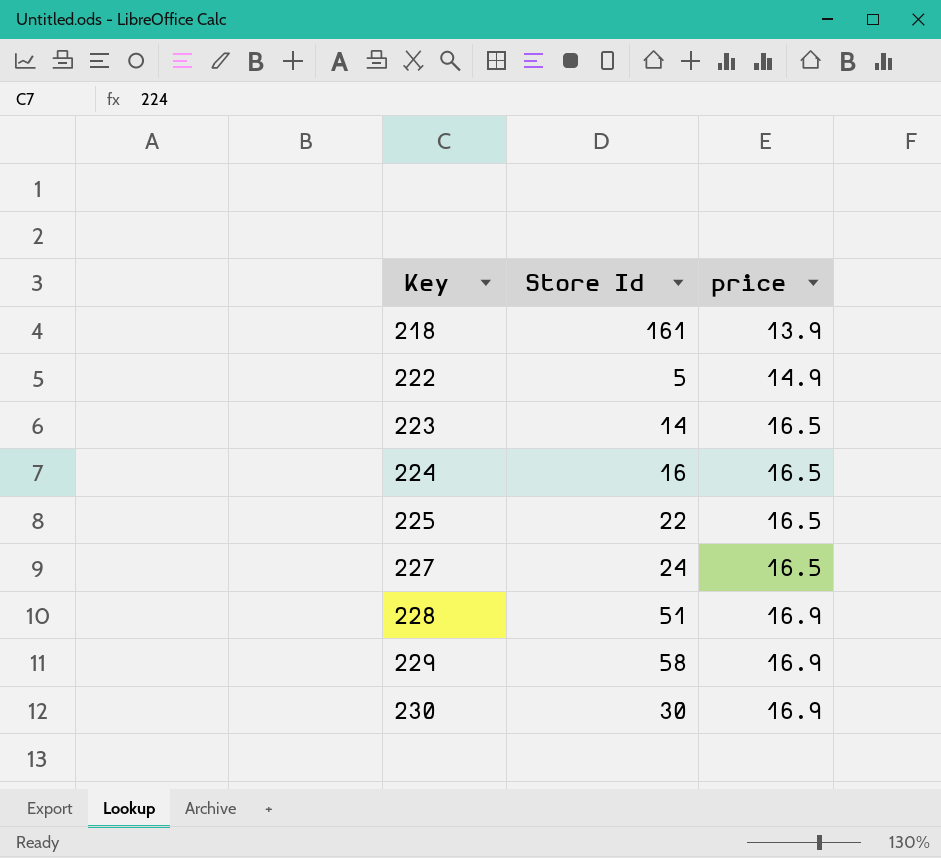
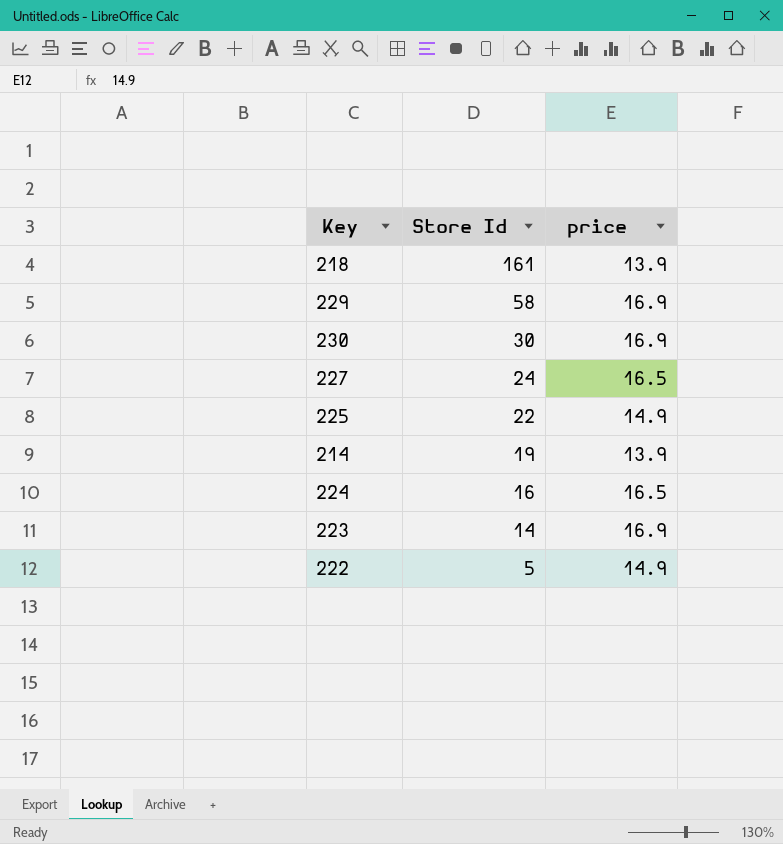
row order: Key ascending -> Store Id descending
row 228: 51 | 16.9 -> none
225 | price: 16.5 -> 14.9
row 214: none -> 19 | 13.9
223 | price: 16.5 -> 16.9

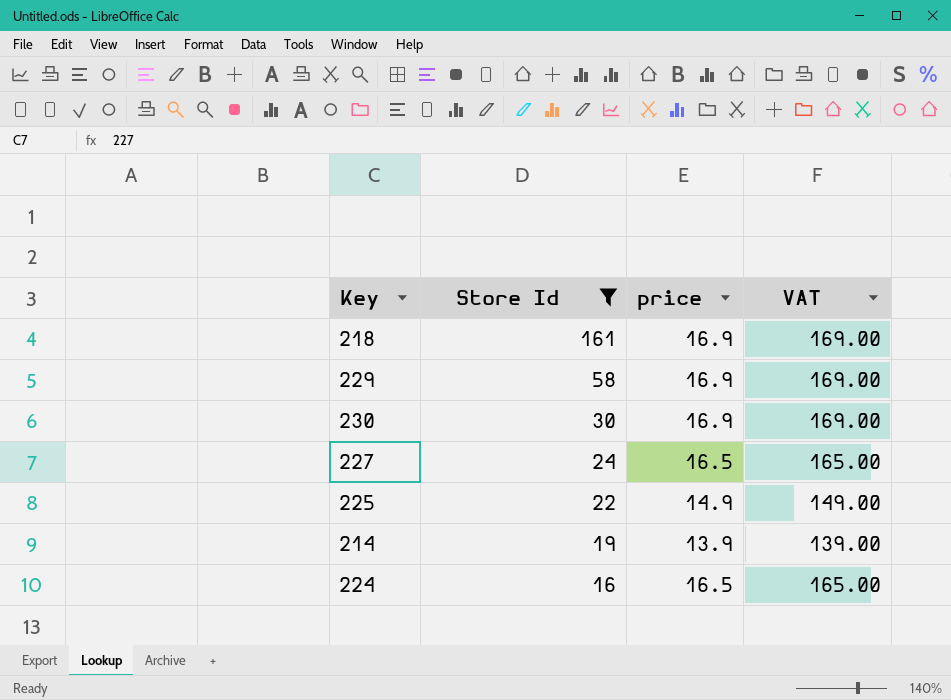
filter: none -> Store Id >= 16
column VAT | formula: none -> [price] * 10
218 | price: 13.9 -> 16.9

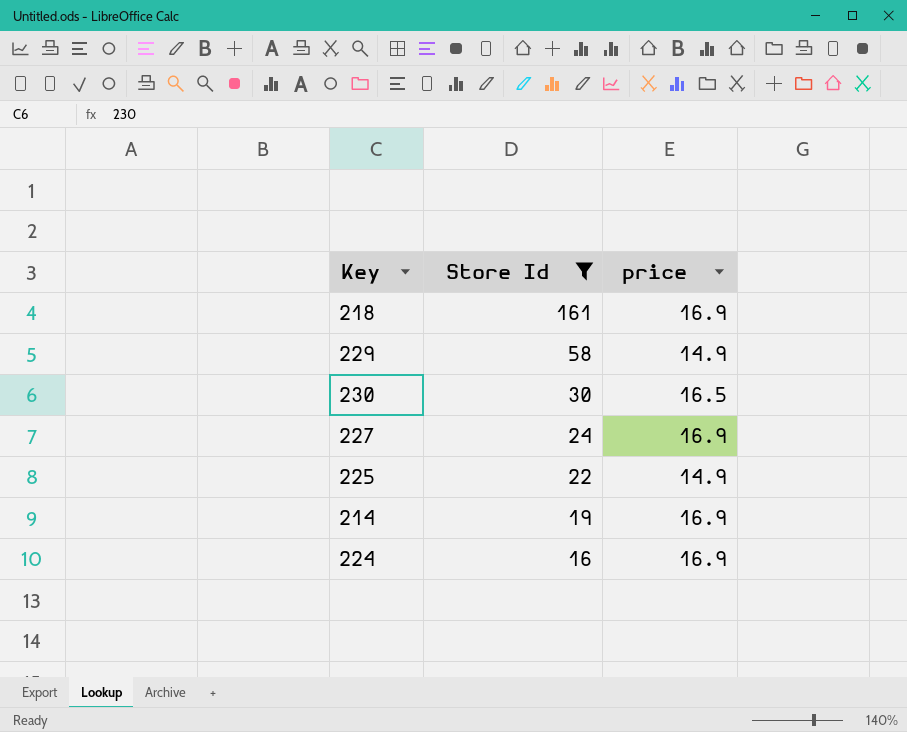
column VAT | formula: [price] * 10 -> none
229 | price: 16.9 -> 14.9
230 | price: 16.9 -> 16.5
227 | price: 16.5 -> 16.9
214 | price: 13.9 -> 16.9
224 | price: 16.5 -> 16.9

